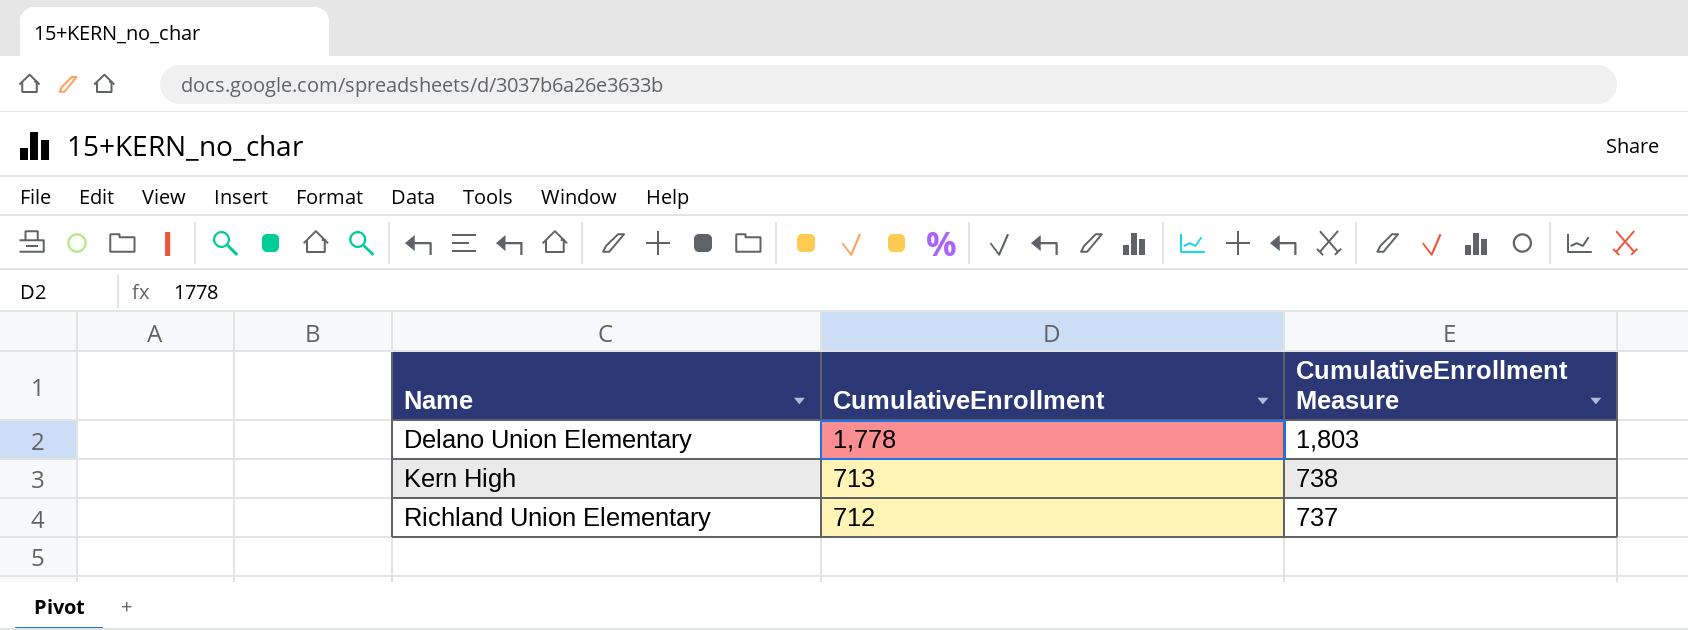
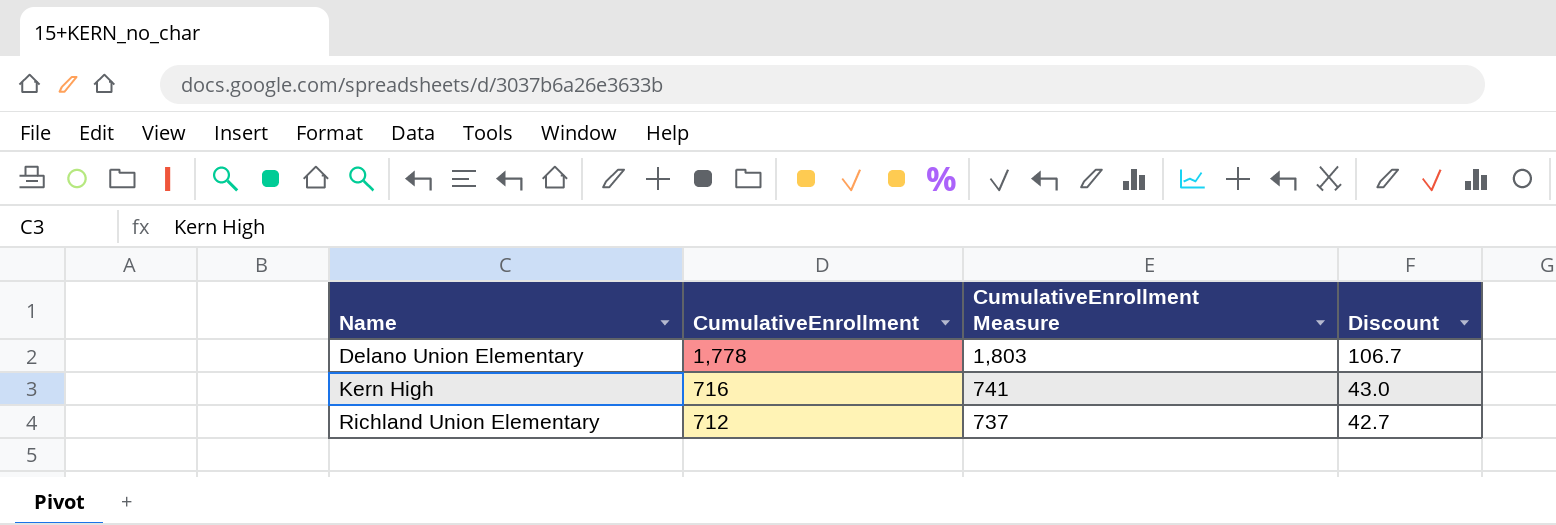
column Discount | formula: none -> [CumulativeEnrollment] * 0.06
Kern High | CumulativeEnrollment: 713 -> 716
Kern High | CumulativeEnrollment Measure: 738 -> 741

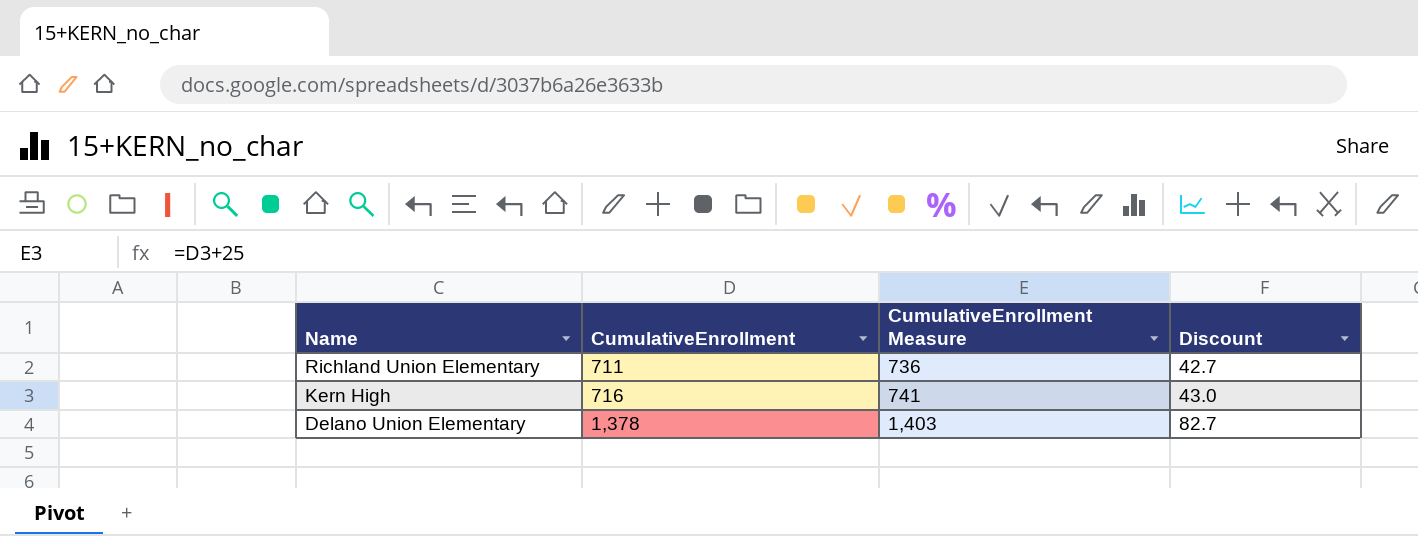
row order: Name ascending -> Name descending
Richland Union Elementary | CumulativeEnrollment: 712 -> 711
Richland Union Elementary | CumulativeEnrollment Measure: 737 -> 736
Delano Union Elementary | CumulativeEnrollment: 1,778 -> 1,378
Delano Union Elementary | CumulativeEnrollment Measure: 1,803 -> 1,403
Delano Union Elementary | Discount: 106.7 -> 82.7

